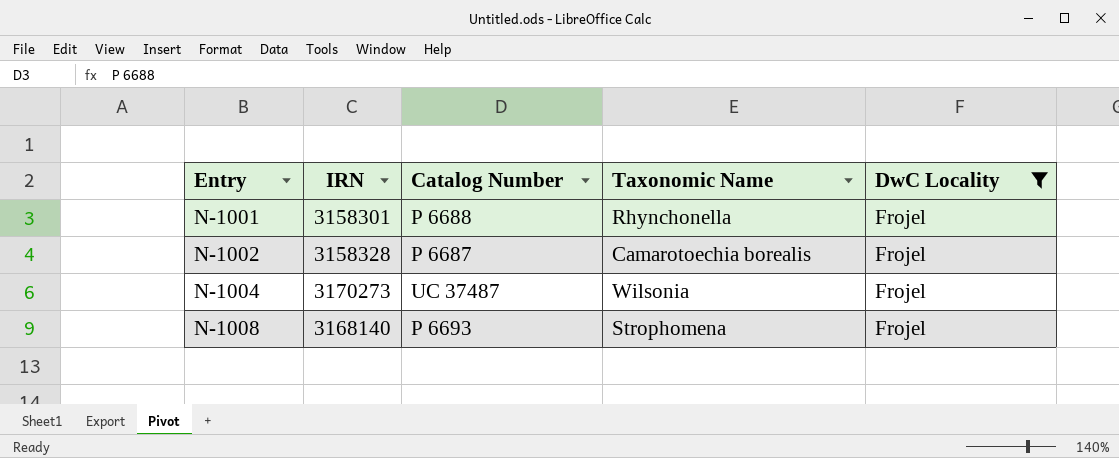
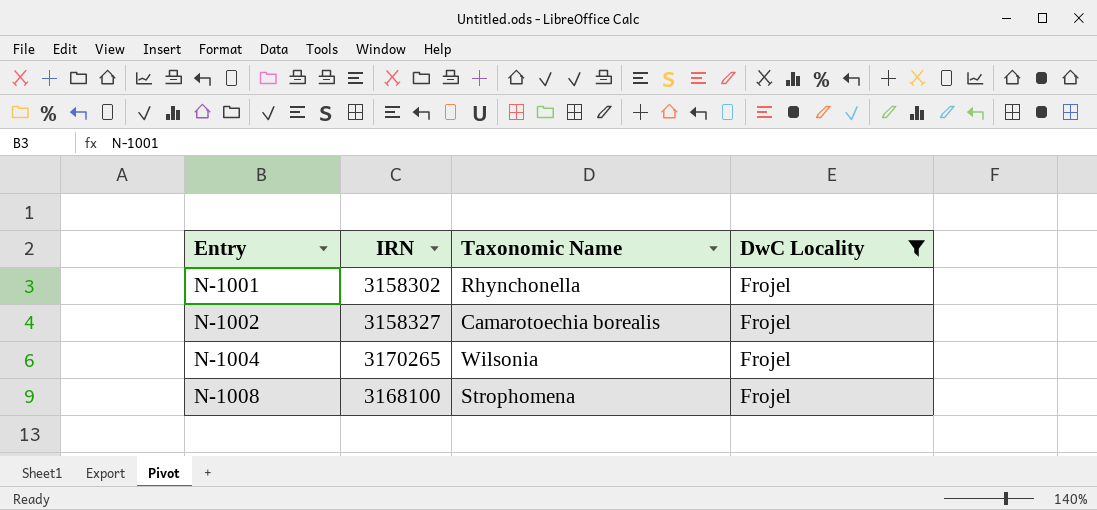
column Catalog Number | position: 3 -> none
N-1001 | IRN: 3158301 -> 3158302
N-1002 | IRN: 3158328 -> 3158327
N-1004 | IRN: 3170273 -> 3170265
N-1008 | IRN: 3168140 -> 3168100

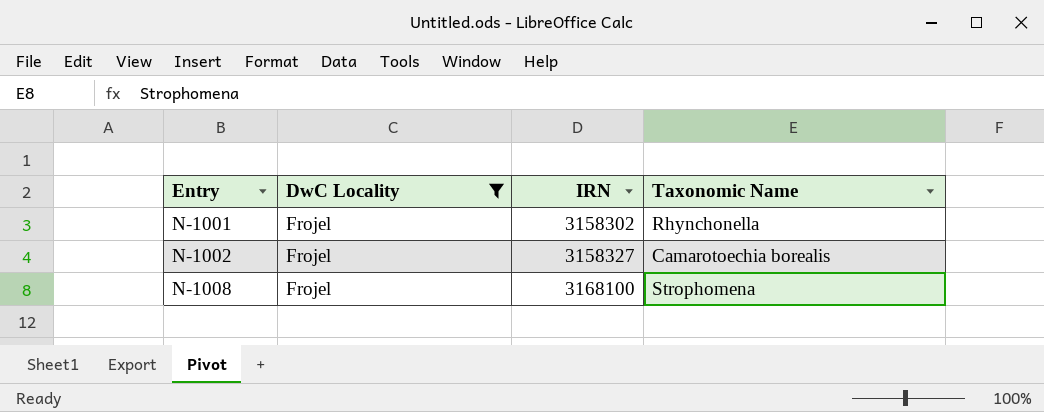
column DwC Locality | position: 4 -> 2
row N-1004: 3170265 | Wilsonia | Frojel -> none

